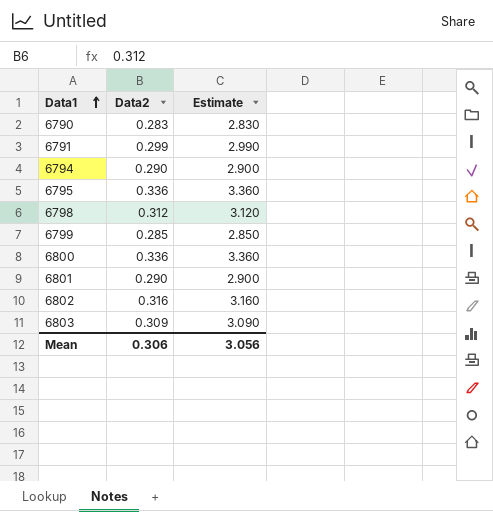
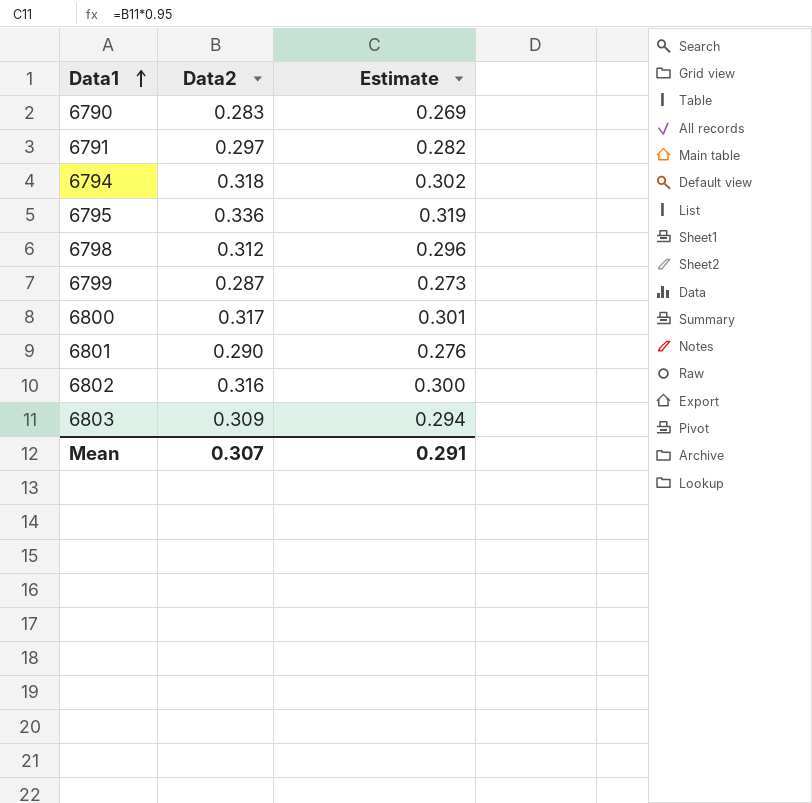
column Estimate | formula: [Data2] * 10 -> [Data2] * 0.95
6791 | Data2: 0.299 -> 0.297
6794 | Data2: 0.290 -> 0.318
6799 | Data2: 0.285 -> 0.287
6800 | Data2: 0.336 -> 0.317
Mean | Data2: 0.306 -> 0.307
Mean | Estimate: 3.056 -> 0.291

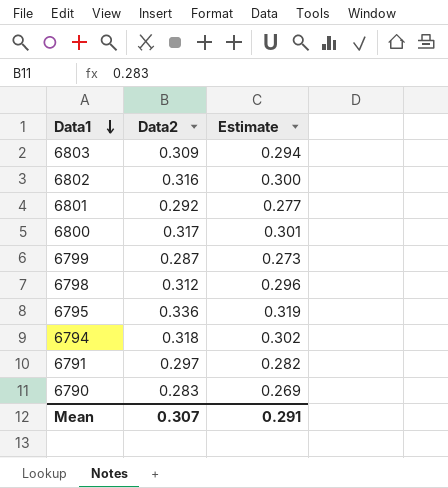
row order: Data1 ascending -> Data1 descending
6801 | Data2: 0.290 -> 0.292
6801 | Estimate: 0.276 -> 0.277

